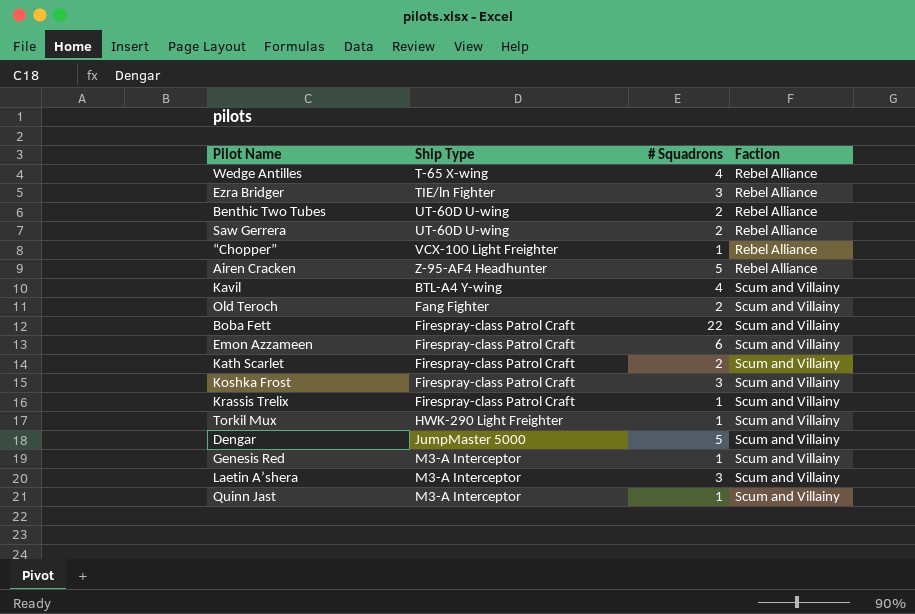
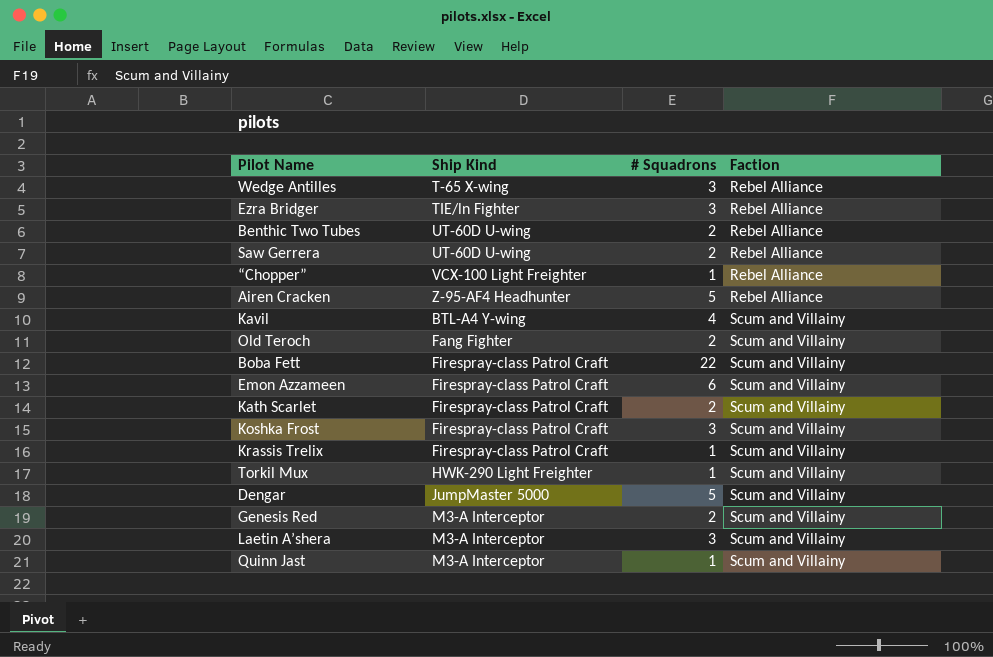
column name: Ship Type -> Ship Kind
Wedge Antilles | # Squadrons: 4 -> 3
Genesis Red | # Squadrons: 1 -> 2

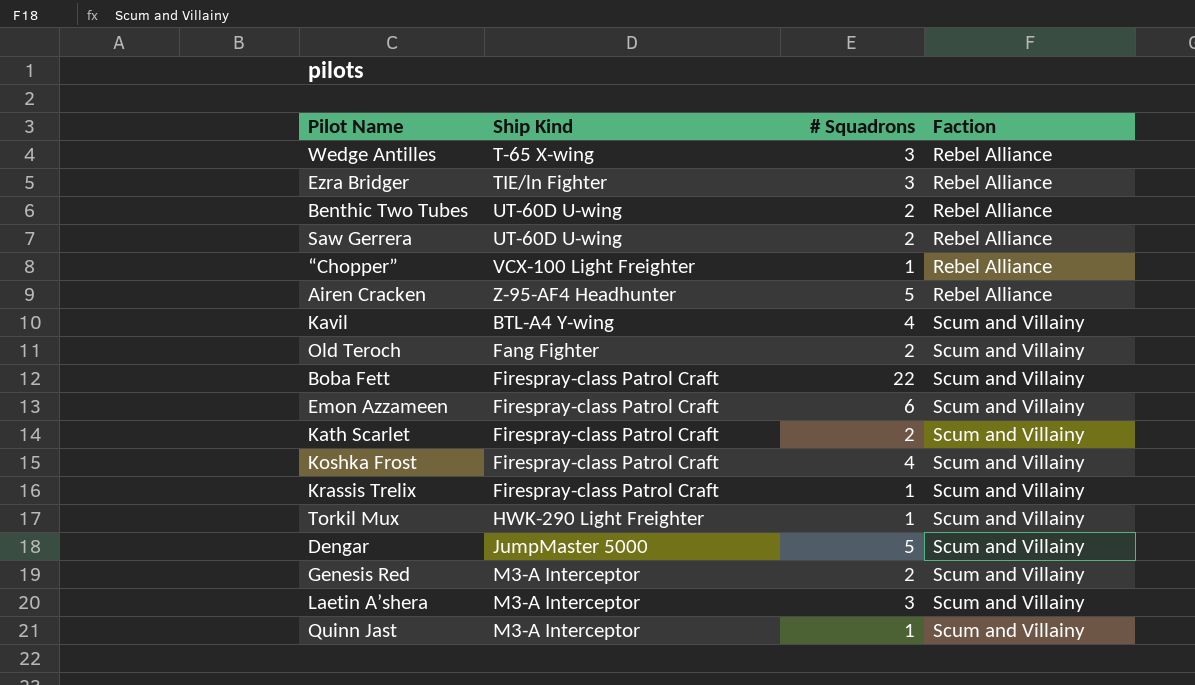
Koshka Frost | # Squadrons: 3 -> 4

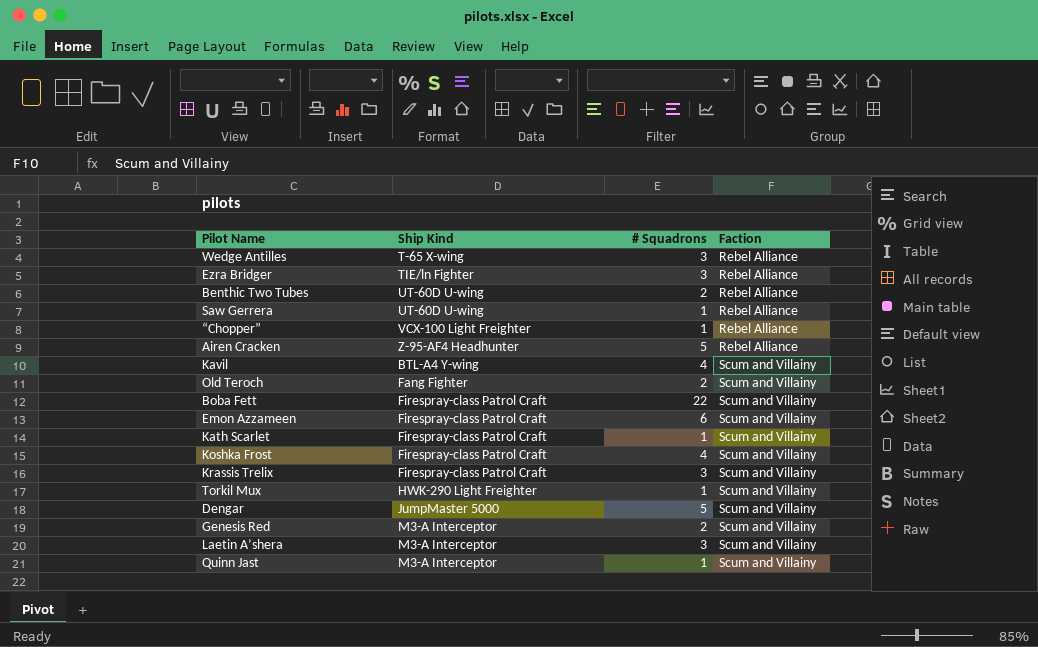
Saw Gerrera | # Squadrons: 2 -> 1
Kath Scarlet | # Squadrons: 2 -> 1
Krassis Trelix | # Squadrons: 1 -> 3

